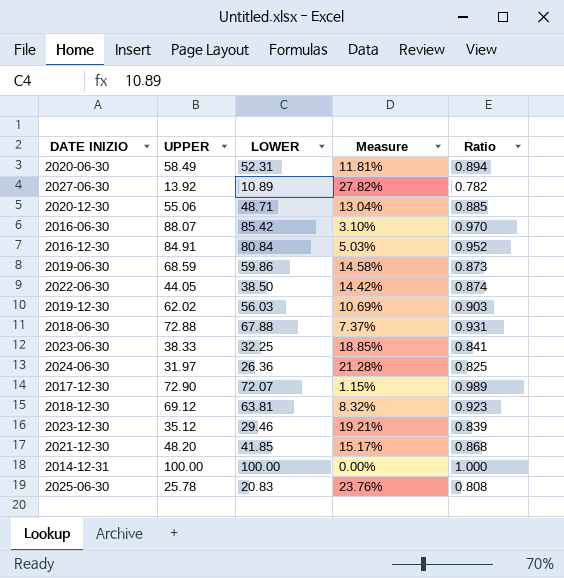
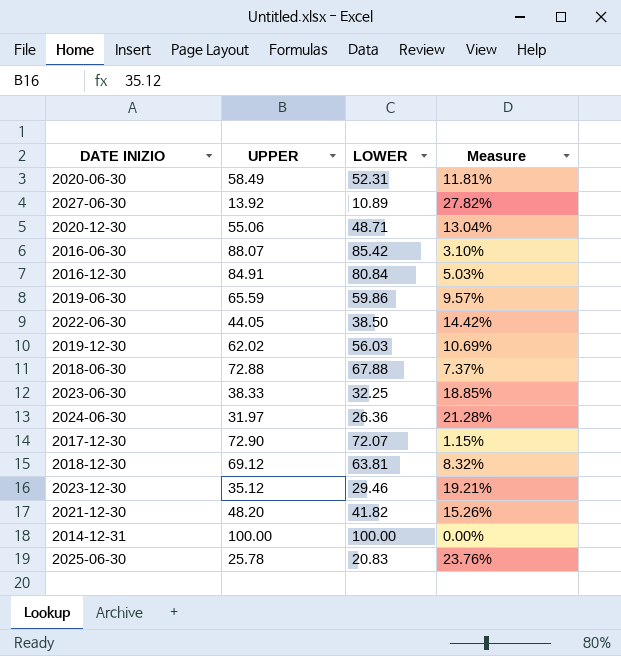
column Ratio | formula: [LOWER] / [UPPER] -> none
2019-06-30 | UPPER: 68.59 -> 65.59
2019-06-30 | Measure: 14.58% -> 9.57%
2021-12-30 | LOWER: 41.85 -> 41.82
2021-12-30 | Measure: 15.17% -> 15.26%

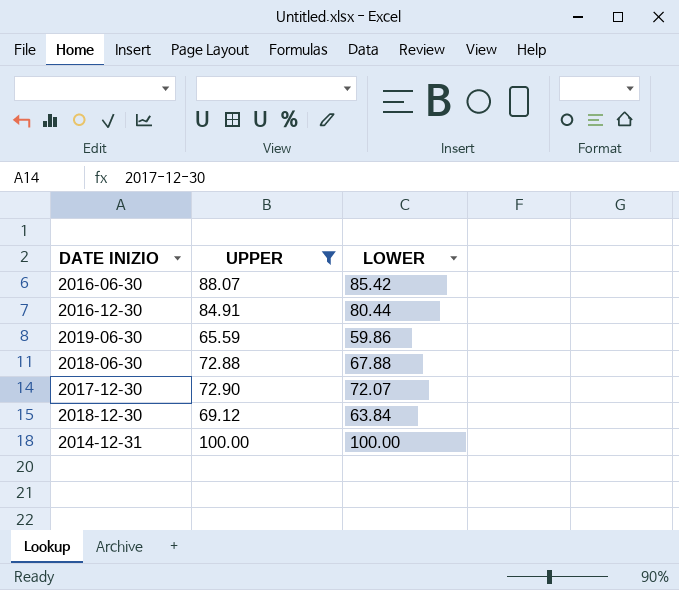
filter: none -> UPPER >= 65.59
column Measure | formula: ([UPPER] - [LOWER]) / [LOWER] -> none
2016-12-30 | LOWER: 80.84 -> 80.44
2018-12-30 | LOWER: 63.81 -> 63.84

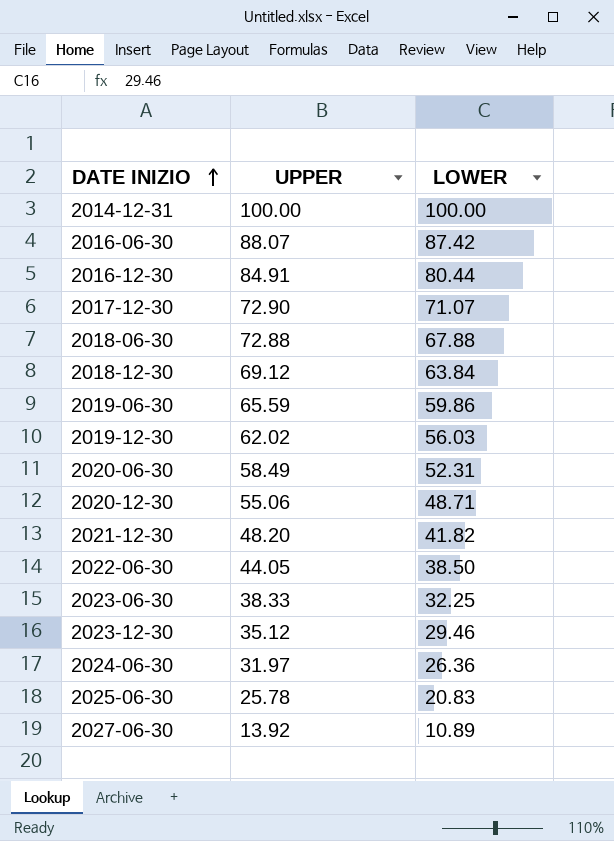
filter: UPPER >= 65.59 -> none
row order: none -> DATE INIZIO ascending
2016-06-30 | LOWER: 85.42 -> 87.42
2017-12-30 | LOWER: 72.07 -> 71.07

